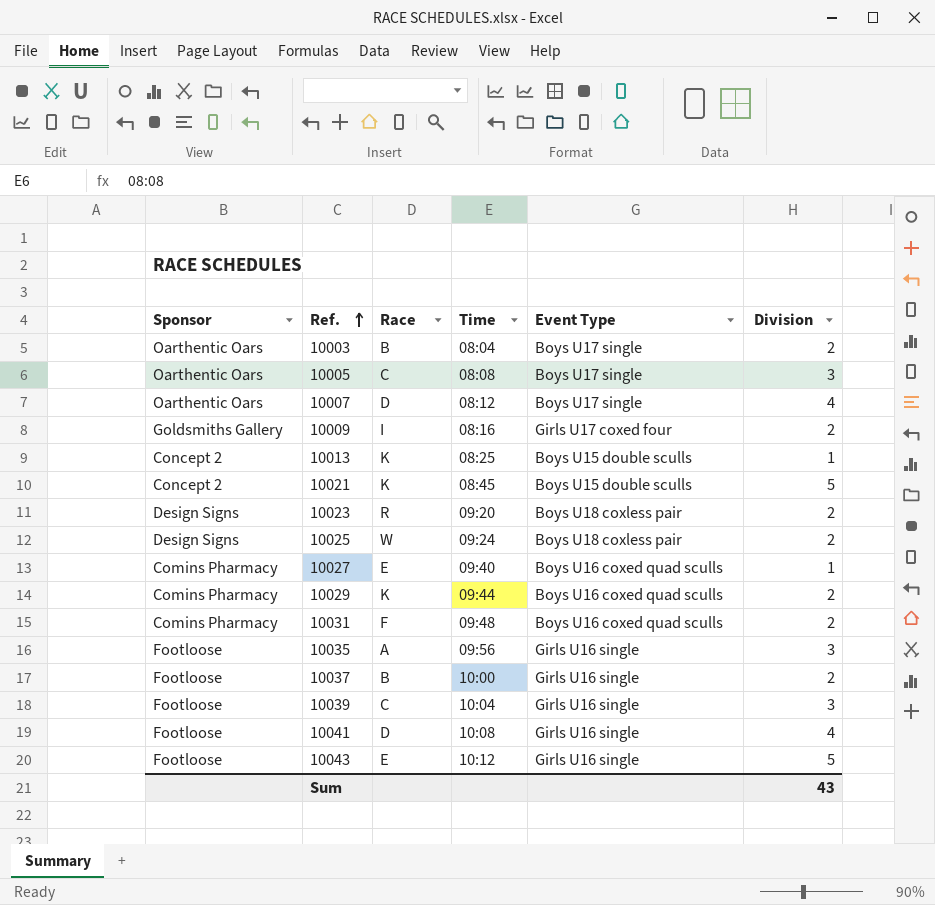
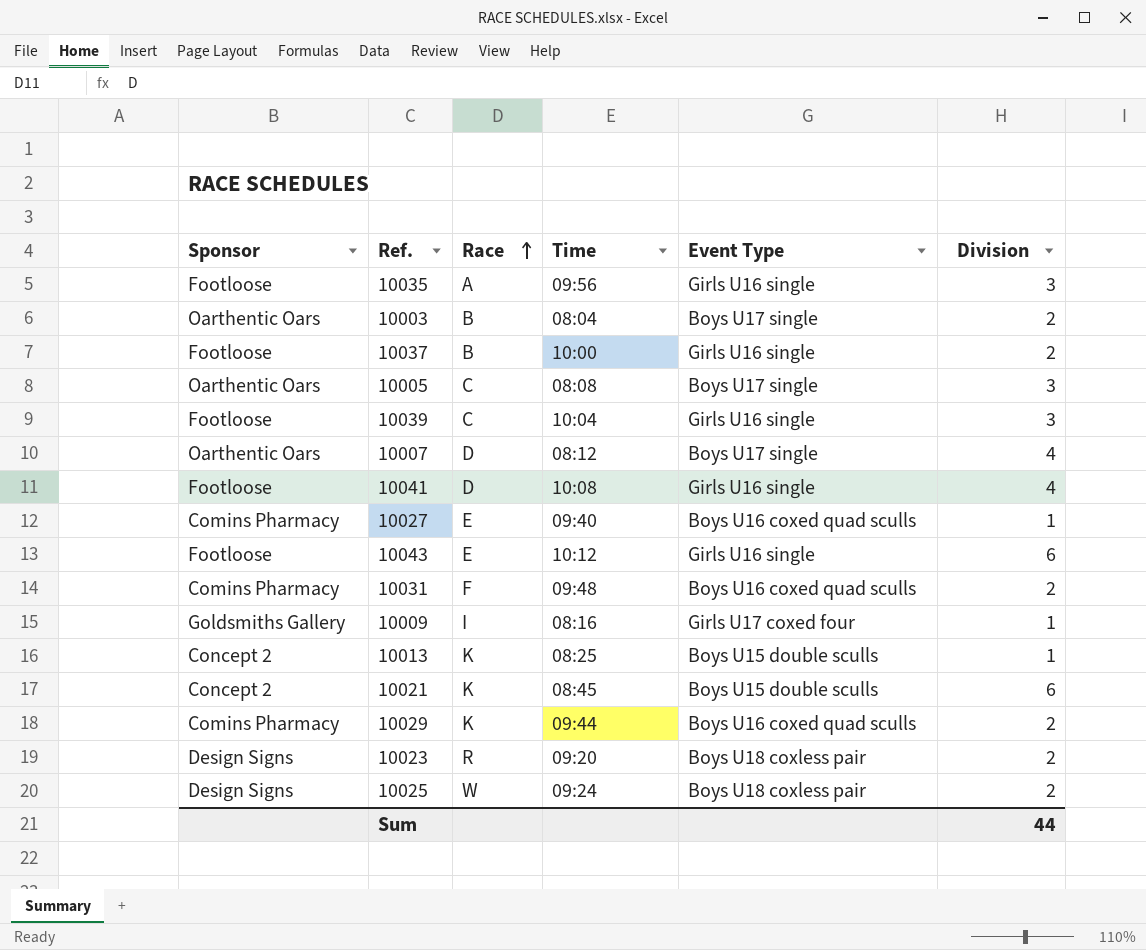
row order: Ref. ascending -> Race ascending
10043 | Division: 5 -> 6
10009 | Division: 2 -> 1
10021 | Division: 5 -> 6
Sum | Division: 43 -> 44

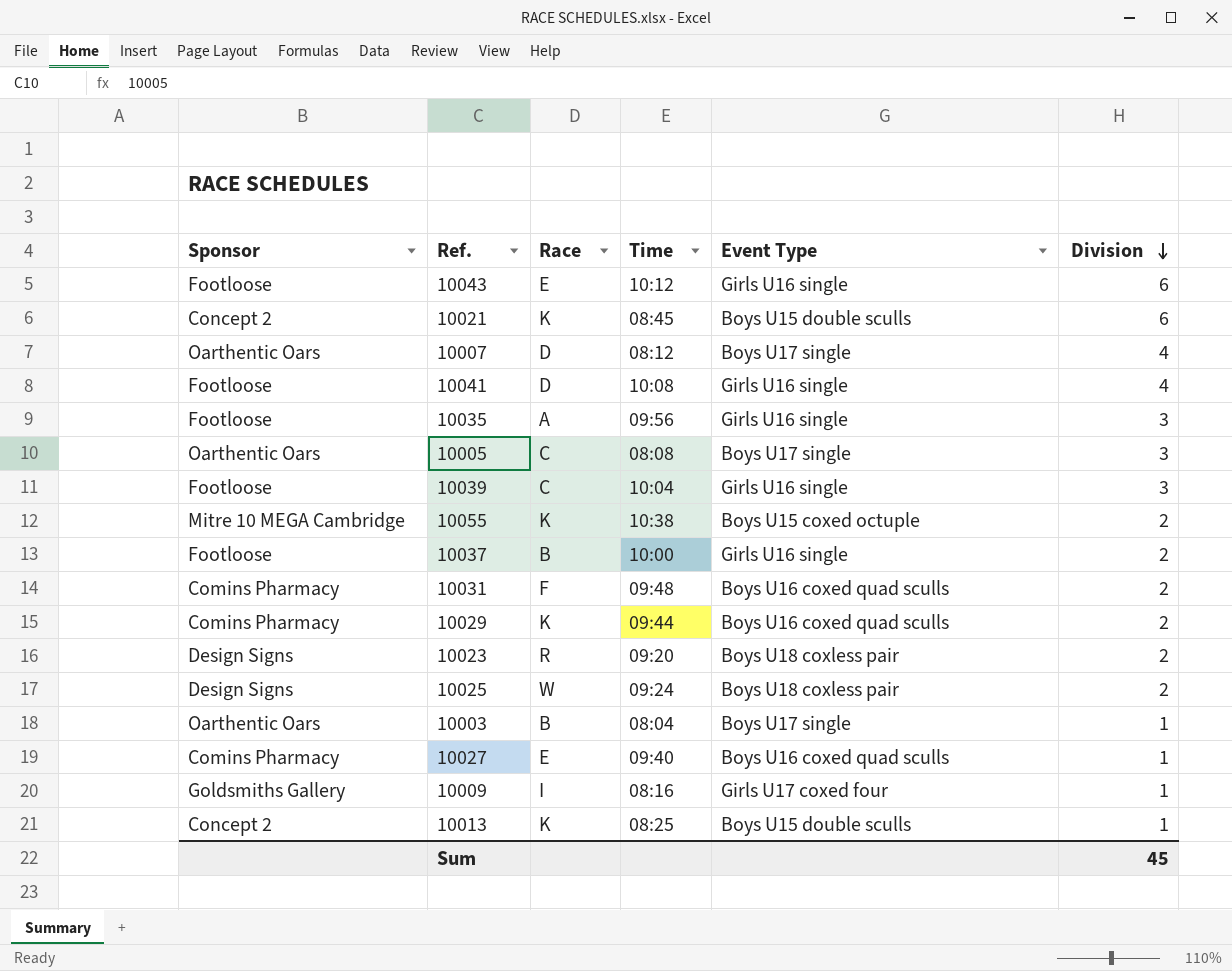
row order: Race ascending -> Division descending
row 10055: none -> Mitre 10 MEGA Cambridge | K | 10:38 | Boys U15 coxed octuple | 2
10003 | Division: 2 -> 1
Sum | Division: 44 -> 45

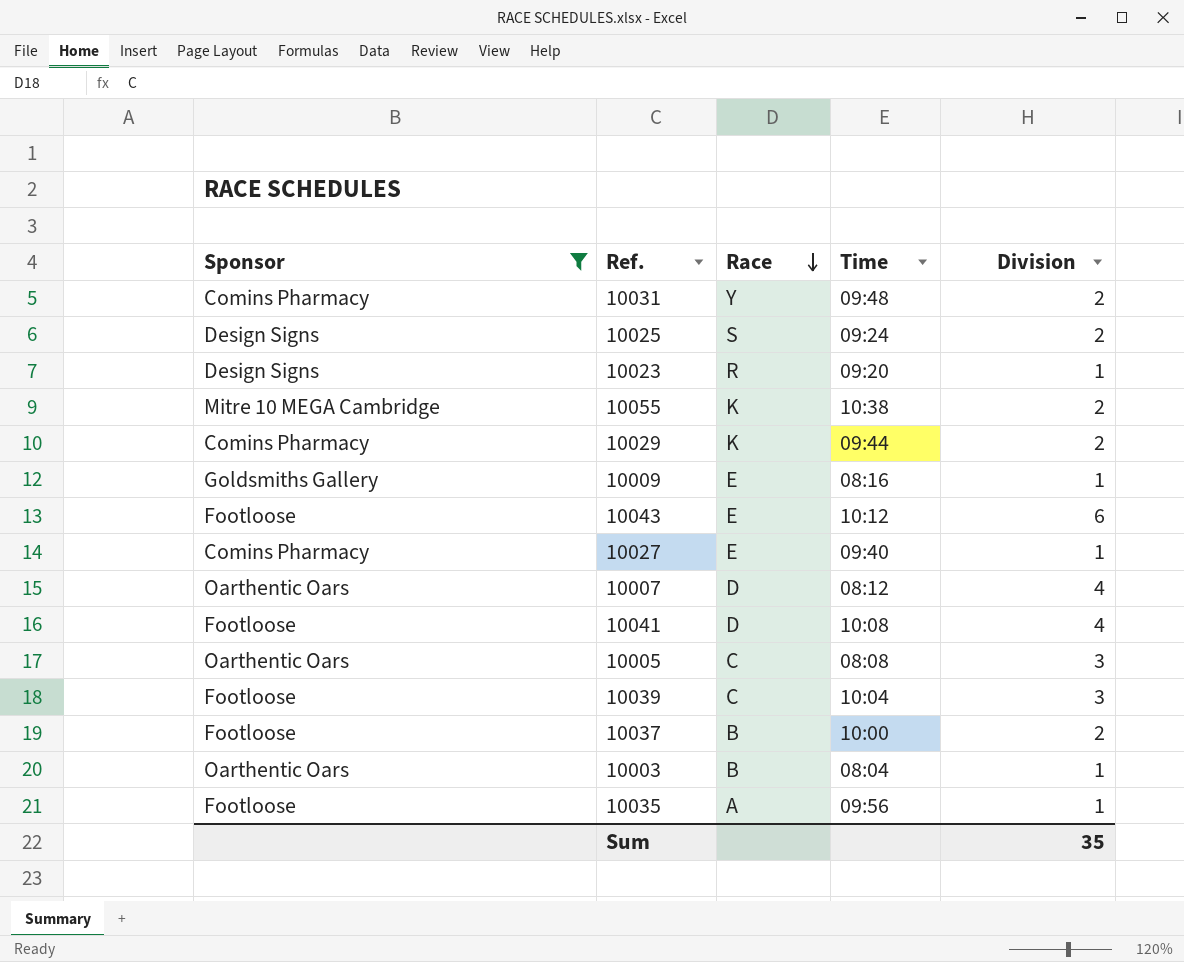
filter: none -> Sponsor != Concept 2
row order: Division descending -> Race descending
column Event Type | position: 5 -> none
10031 | Race: F -> Y
10025 | Race: W -> S
10023 | Division: 2 -> 1
10009 | Race: I -> E
10035 | Division: 3 -> 1
Sum | Division: 45 -> 35

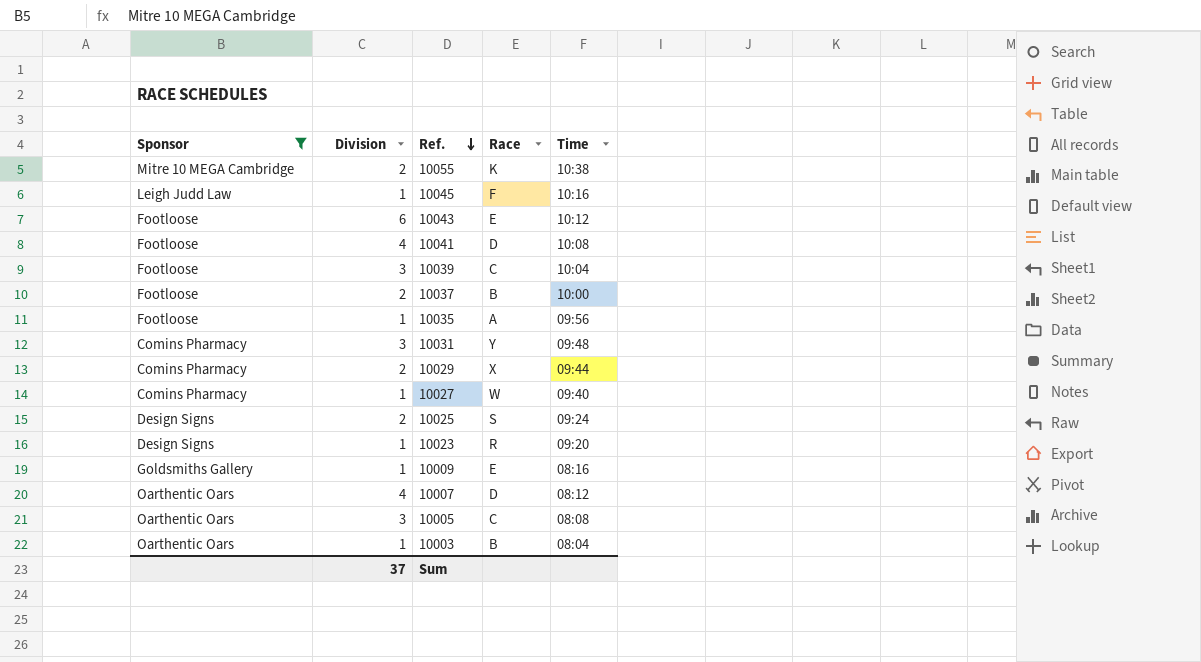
row order: Race descending -> Ref. descending
column Division | position: 5 -> 2
row 10045: none -> Leigh Judd Law | 1 | F | 10:16
10031 | Division: 2 -> 3
10029 | Race: K -> X
10027 | Race: E -> W
Sum | Division: 35 -> 37

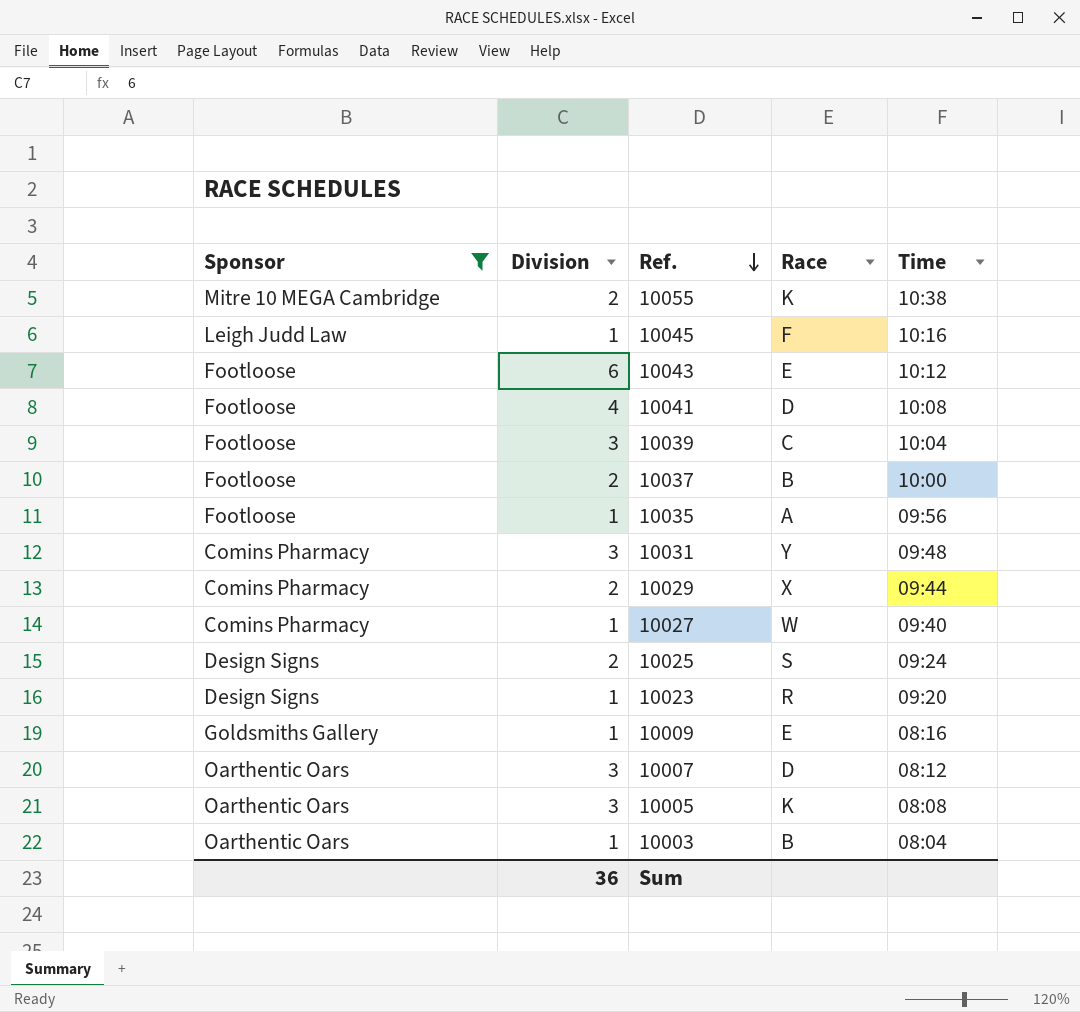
10007 | Division: 4 -> 3
10005 | Race: C -> K
Sum | Division: 37 -> 36

